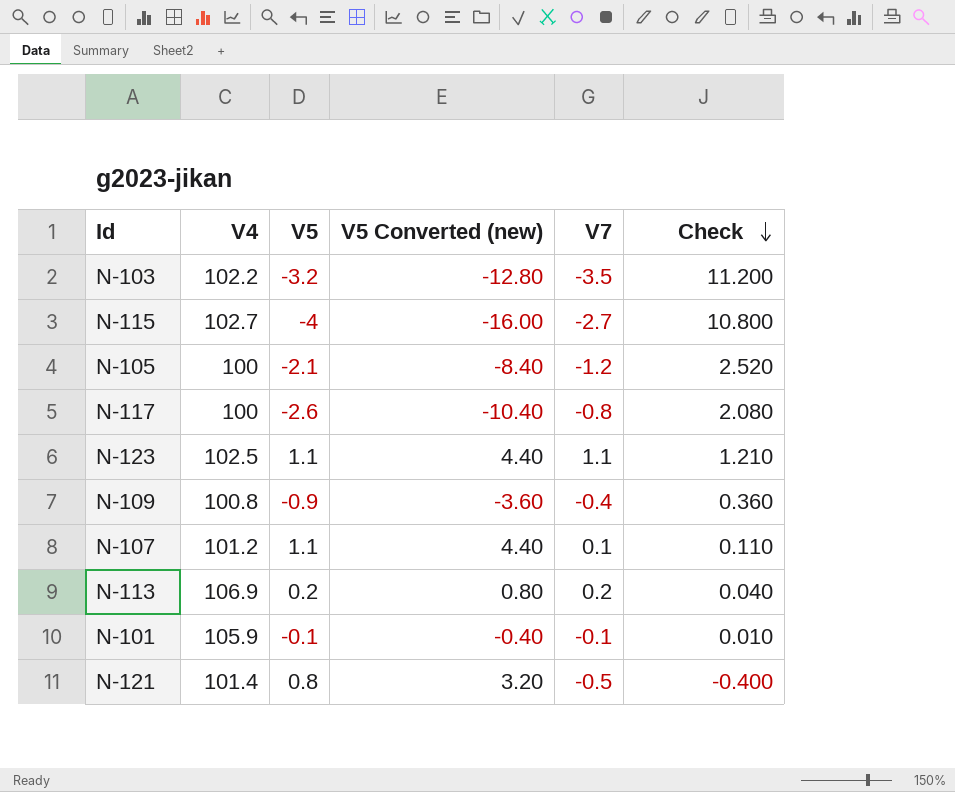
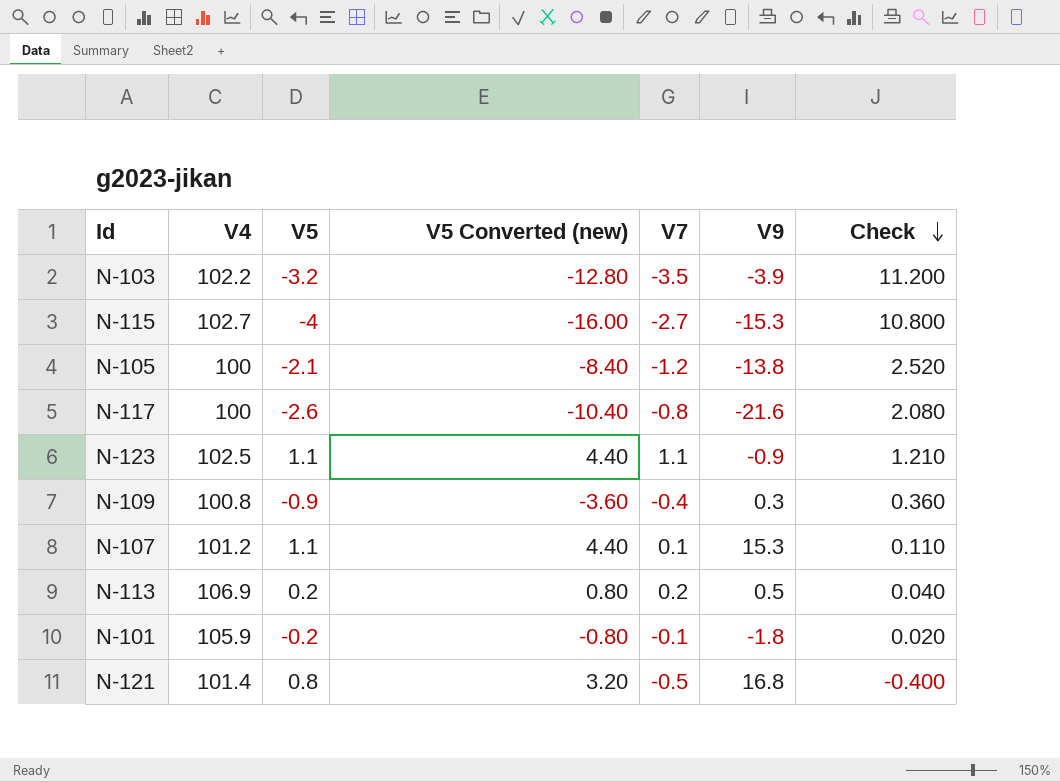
column V9 | position: none -> 6
N-101 | V5: -0.1 -> -0.2
N-101 | V5 Converted (new): -0.40 -> -0.80
N-101 | Check: 0.010 -> 0.020

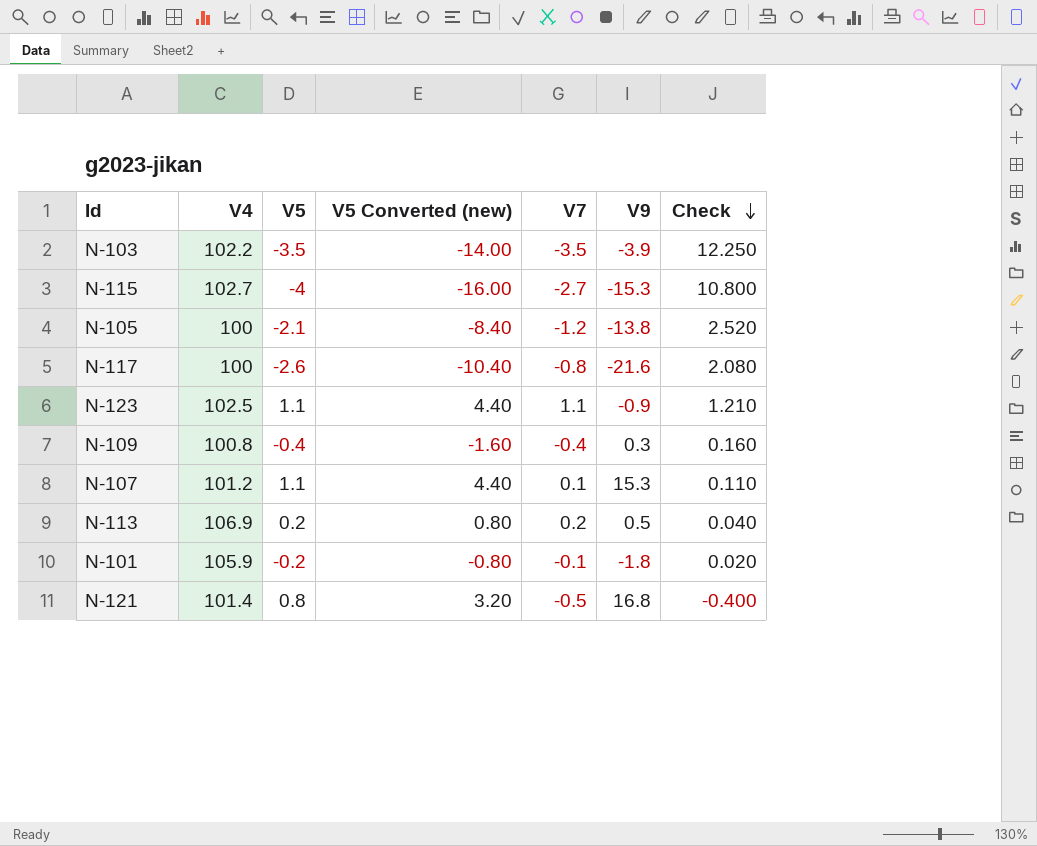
N-103 | V5: -3.2 -> -3.5
N-103 | V5 Converted (new): -12.80 -> -14.00
N-103 | Check: 11.200 -> 12.250
N-109 | V5: -0.9 -> -0.4
N-109 | V5 Converted (new): -3.60 -> -1.60
N-109 | Check: 0.360 -> 0.160

